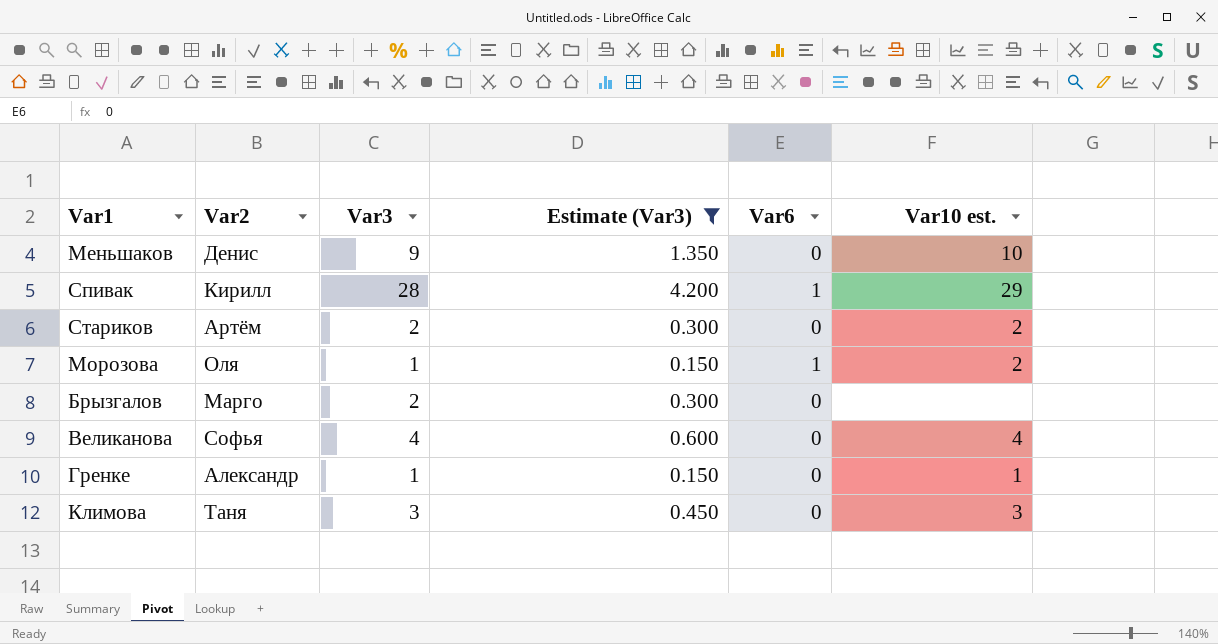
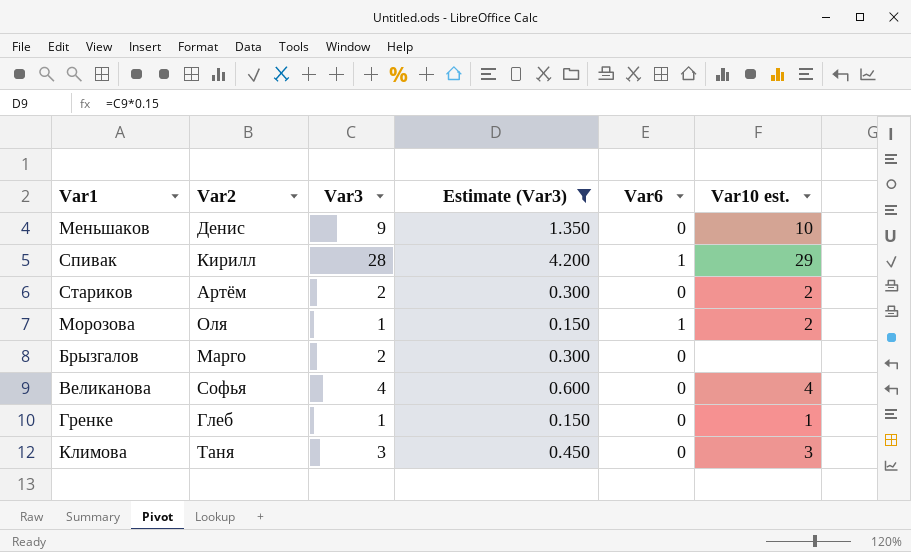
Гренке | Var2: Александр -> Глеб

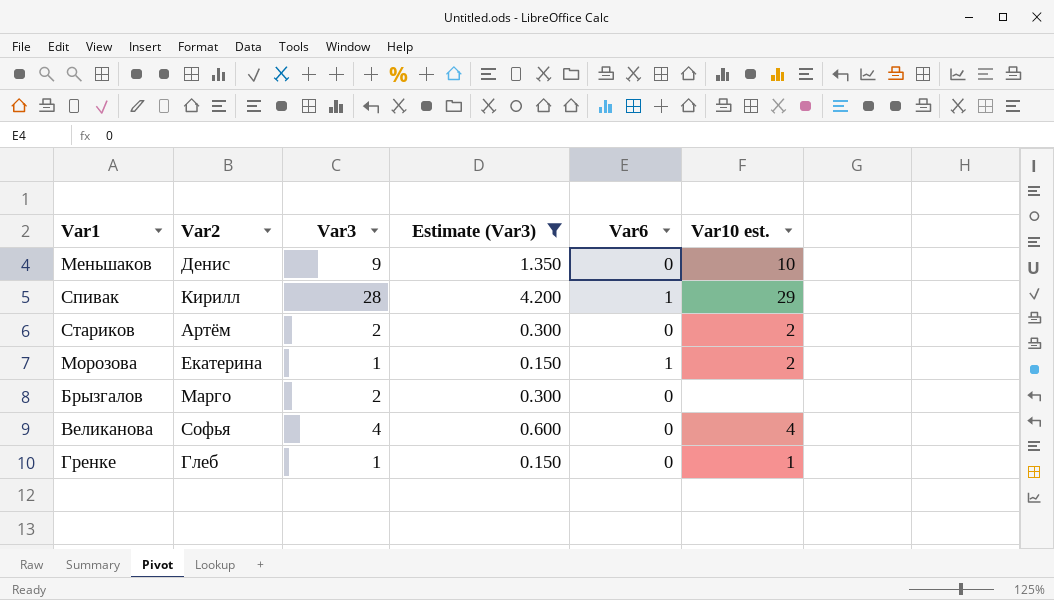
row Климова: Таня | 3 | 0.450 | 0 | 3 -> none
Морозова | Var2: Оля -> Екатерина

